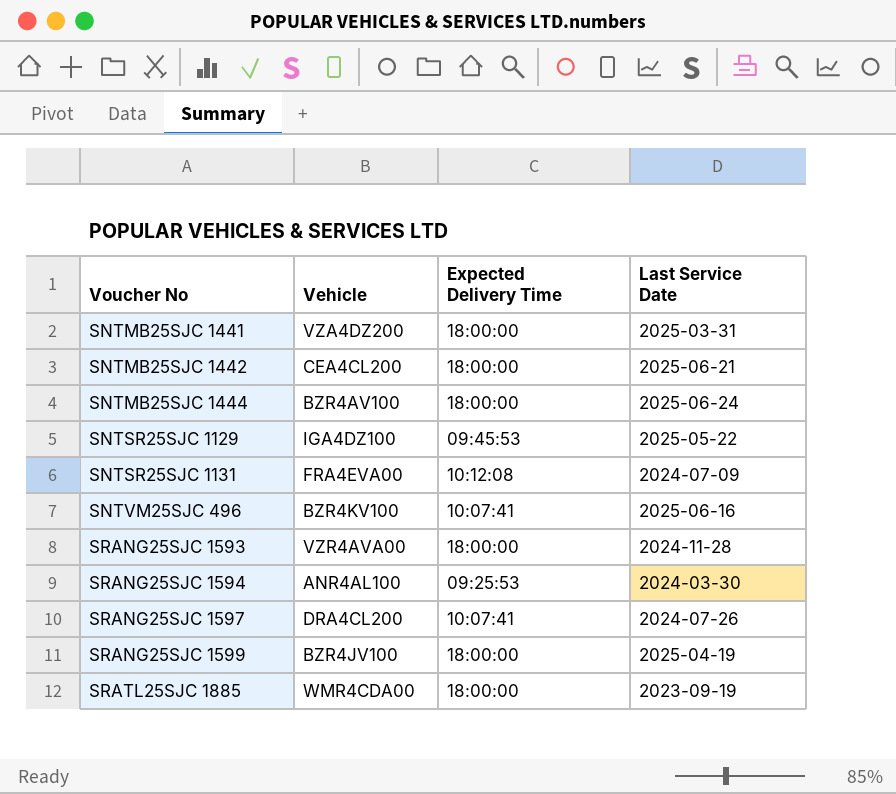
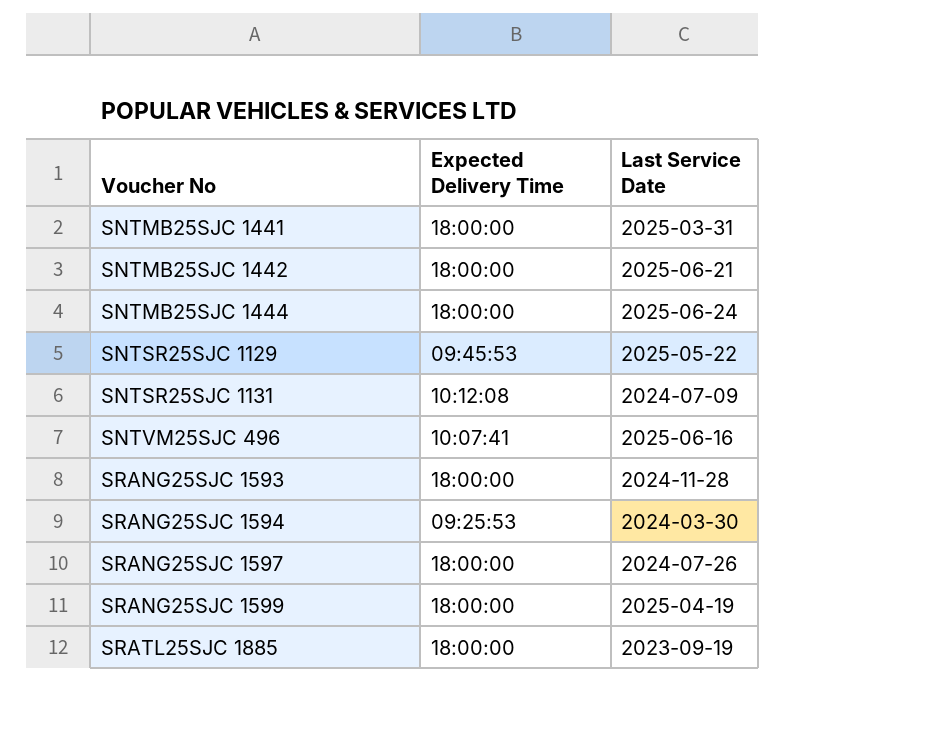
column Vehicle | position: 2 -> none
SRANG25SJC 1597 | Expected Delivery Time: 10:07:41 -> 18:00:00

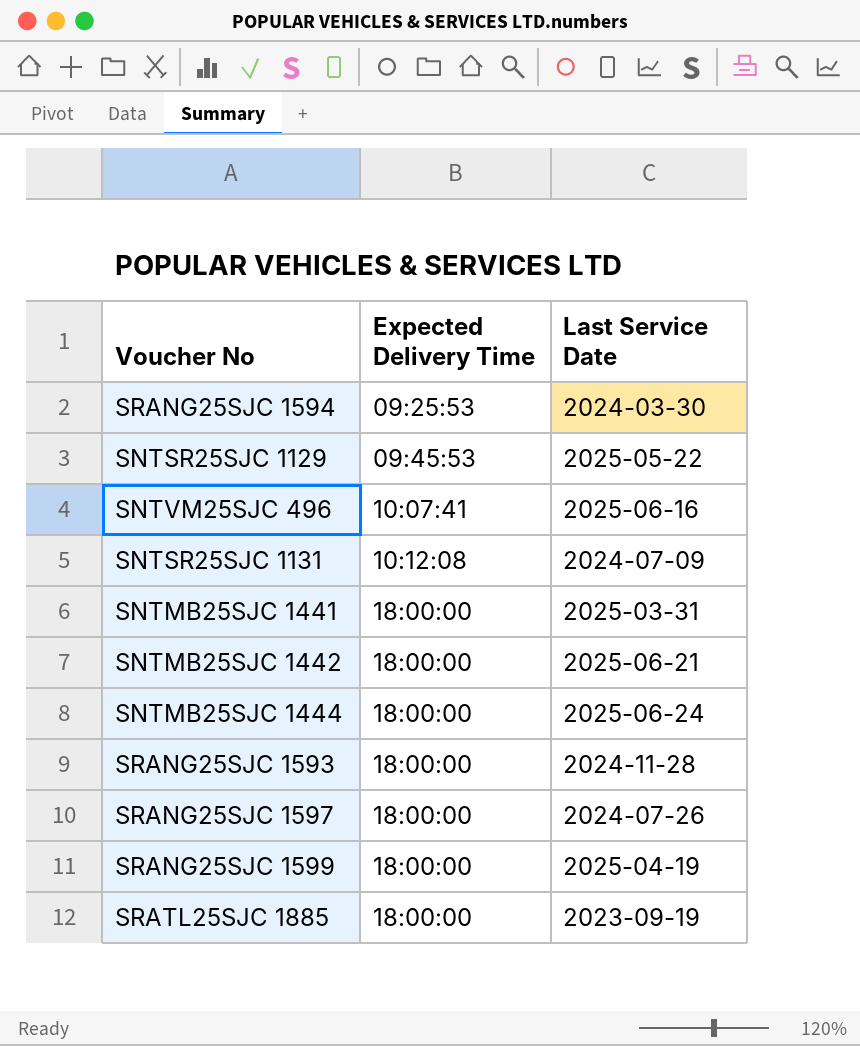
row order: Voucher No ascending -> Expected Delivery Time ascending

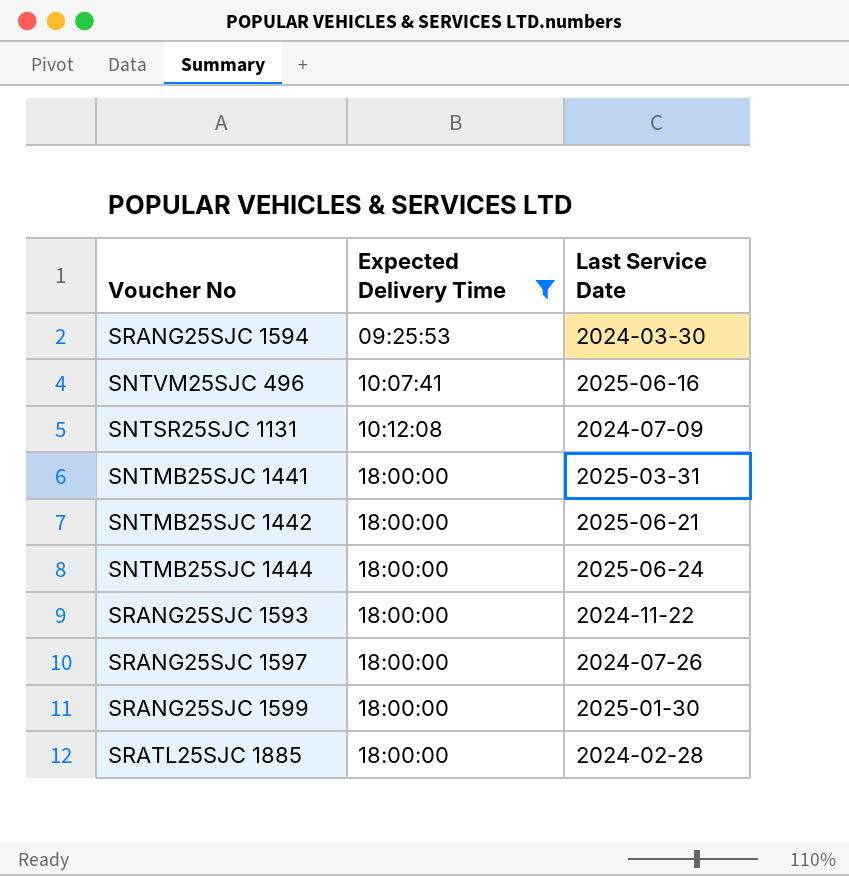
filter: none -> Expected Delivery Time != 09:45:53
SRANG25SJC 1593 | Last Service Date: 2024-11-28 -> 2024-11-22
SRANG25SJC 1599 | Last Service Date: 2025-04-19 -> 2025-01-30
SRATL25SJC 1885 | Last Service Date: 2023-09-19 -> 2024-02-28

